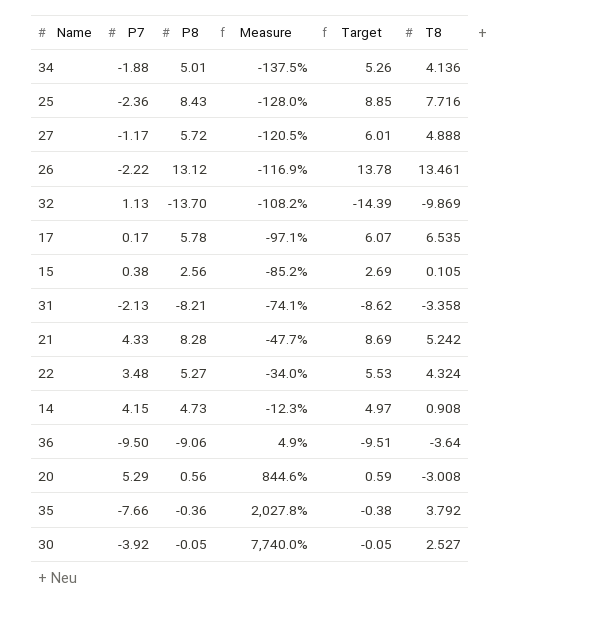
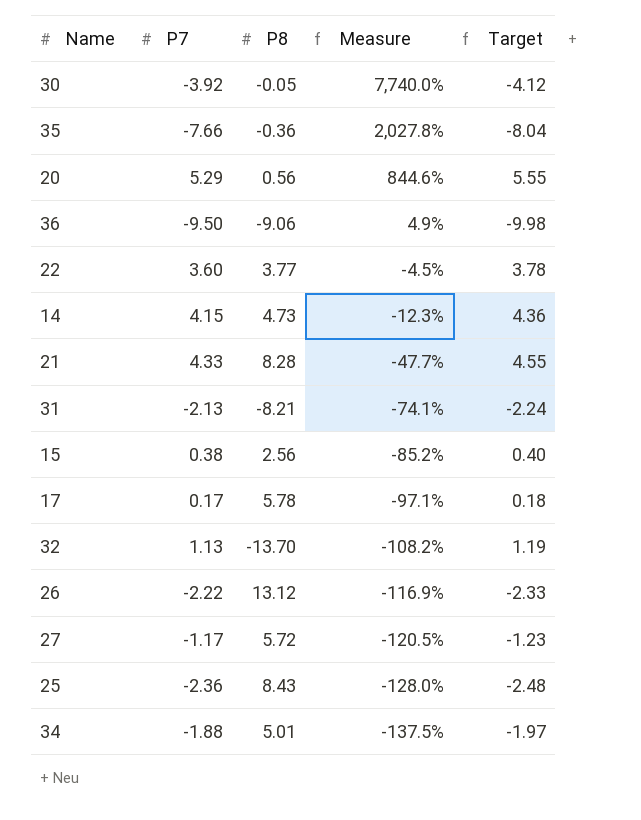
row order: Measure ascending -> Measure descending
column T8 | position: 6 -> none
column Target | formula: [P8] * 1.05 -> [P7] * 1.05
22 | P7: 3.48 -> 3.60
22 | P8: 5.27 -> 3.77
22 | Measure: -34.0% -> -4.5%

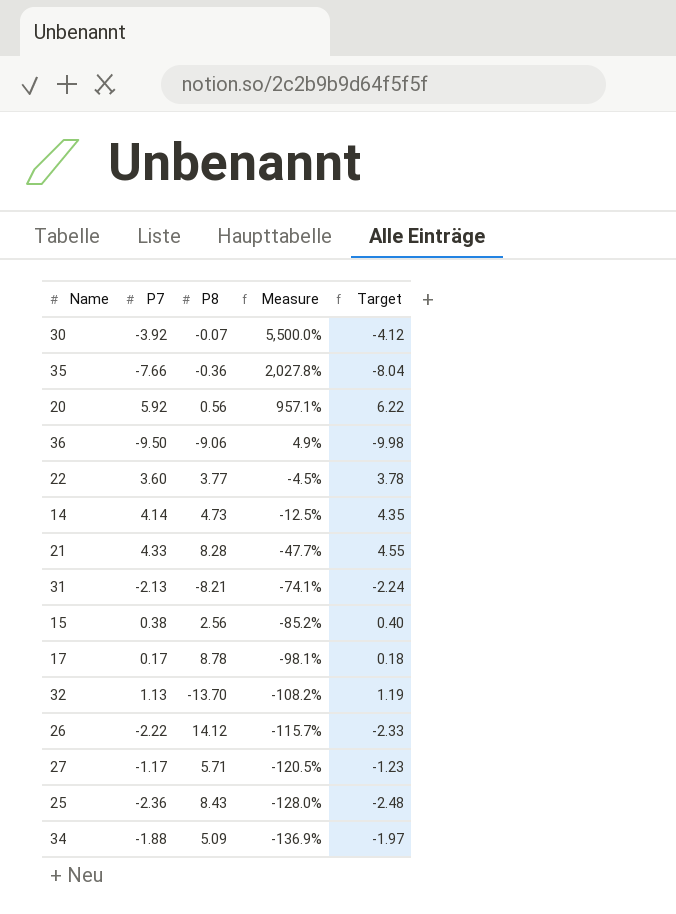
30 | P8: -0.05 -> -0.07
30 | Measure: 7,740.0% -> 5,500.0%
20 | P7: 5.29 -> 5.92
20 | Measure: 844.6% -> 957.1%
20 | Target: 5.55 -> 6.22
14 | P7: 4.15 -> 4.14
14 | Measure: -12.3% -> -12.5%
14 | Target: 4.36 -> 4.35
17 | P8: 5.78 -> 8.78
17 | Measure: -97.1% -> -98.1%
26 | P8: 13.12 -> 14.12
26 | Measure: -116.9% -> -115.7%
27 | P8: 5.72 -> 5.71
34 | P8: 5.01 -> 5.09
34 | Measure: -137.5% -> -136.9%

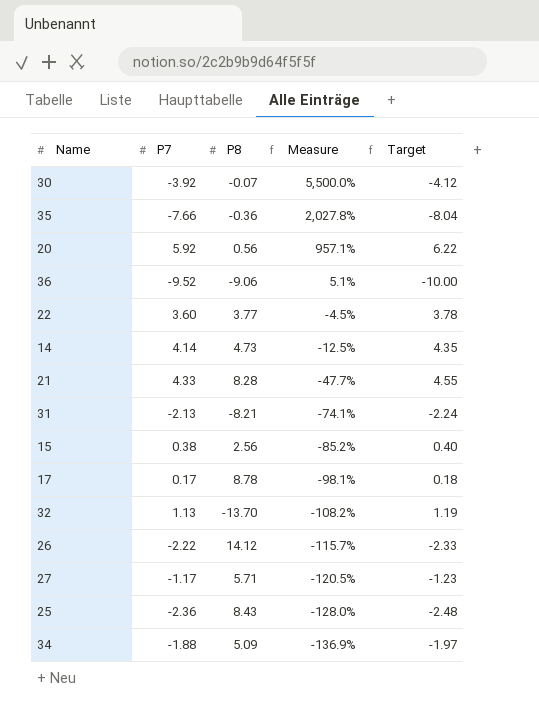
36 | P7: -9.50 -> -9.52
36 | Measure: 4.9% -> 5.1%
36 | Target: -9.98 -> -10.00

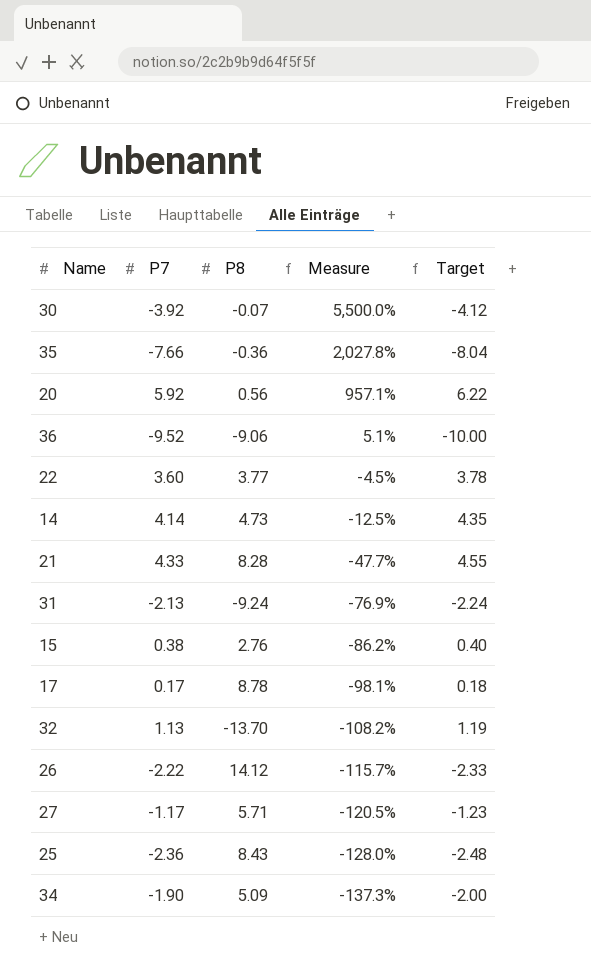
31 | P8: -8.21 -> -9.24
31 | Measure: -74.1% -> -76.9%
15 | P8: 2.56 -> 2.76
15 | Measure: -85.2% -> -86.2%
34 | P7: -1.88 -> -1.90
34 | Measure: -136.9% -> -137.3%
34 | Target: -1.97 -> -2.00

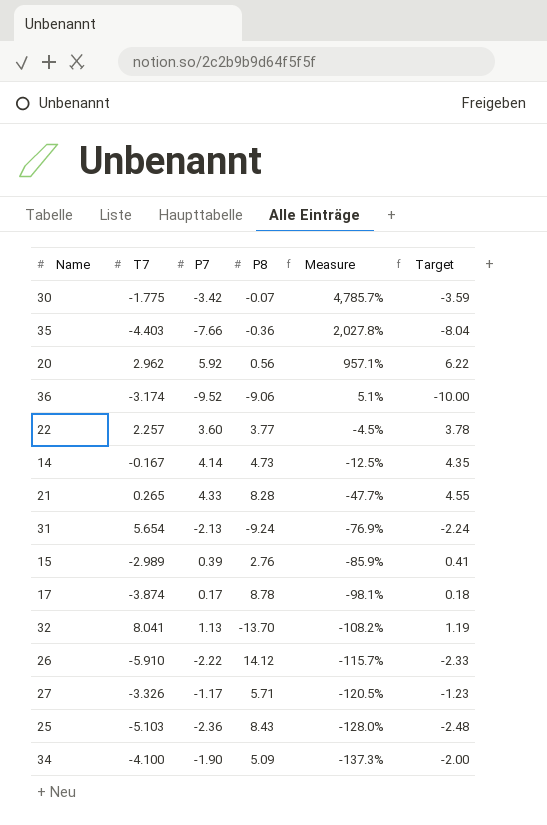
column T7 | position: none -> 2
30 | P7: -3.92 -> -3.42
30 | Measure: 5,500.0% -> 4,785.7%
30 | Target: -4.12 -> -3.59
15 | P7: 0.38 -> 0.39
15 | Measure: -86.2% -> -85.9%
15 | Target: 0.40 -> 0.41

